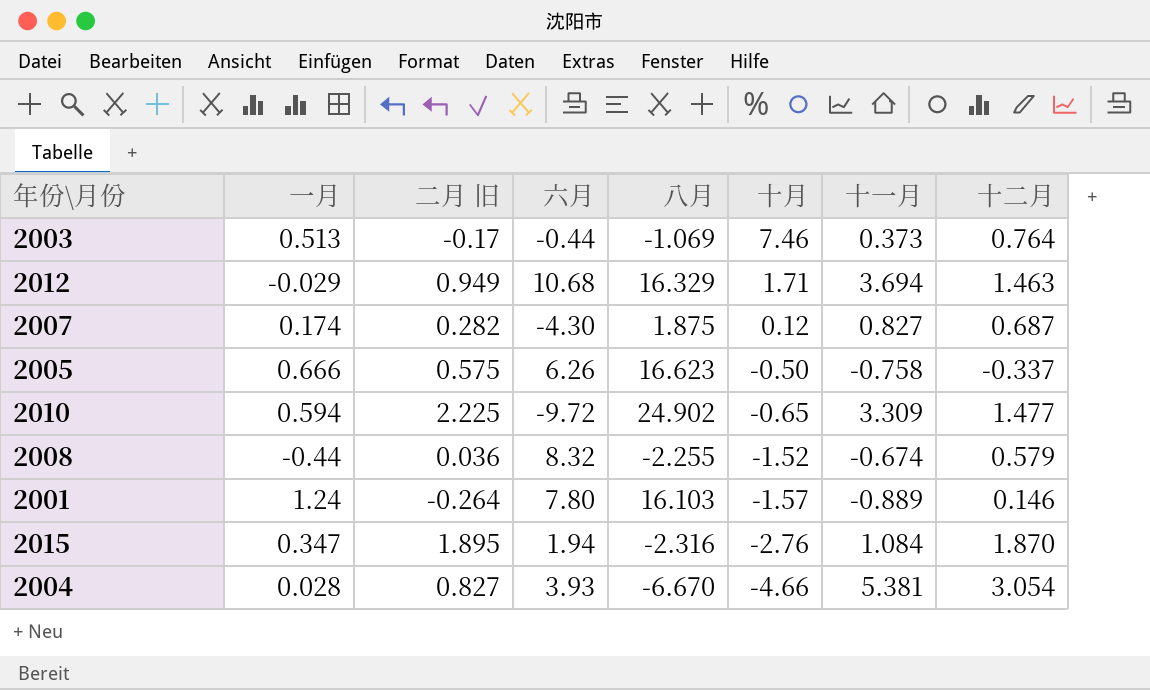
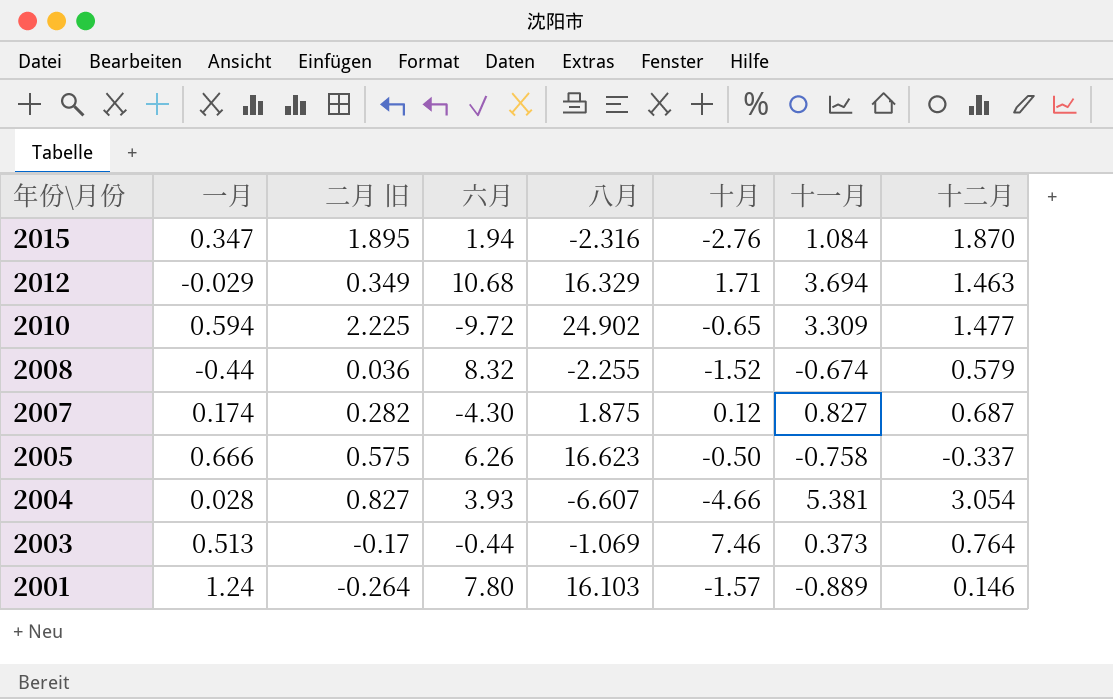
row order: 十月 descending -> 年份\月份 descending
2012 | 二月 旧: 0.949 -> 0.349
2004 | 八月: -6.670 -> -6.607

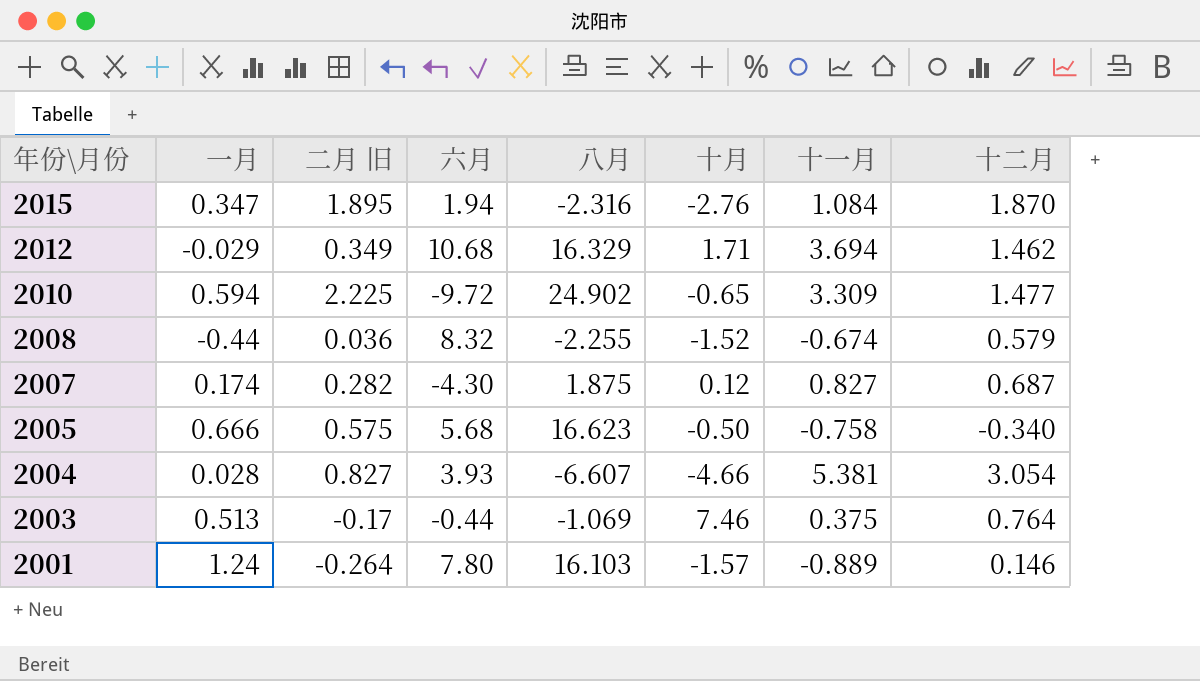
2012 | 十二月: 1.463 -> 1.462
2005 | 六月: 6.26 -> 5.68
2005 | 十二月: -0.337 -> -0.340
2003 | 十一月: 0.373 -> 0.375

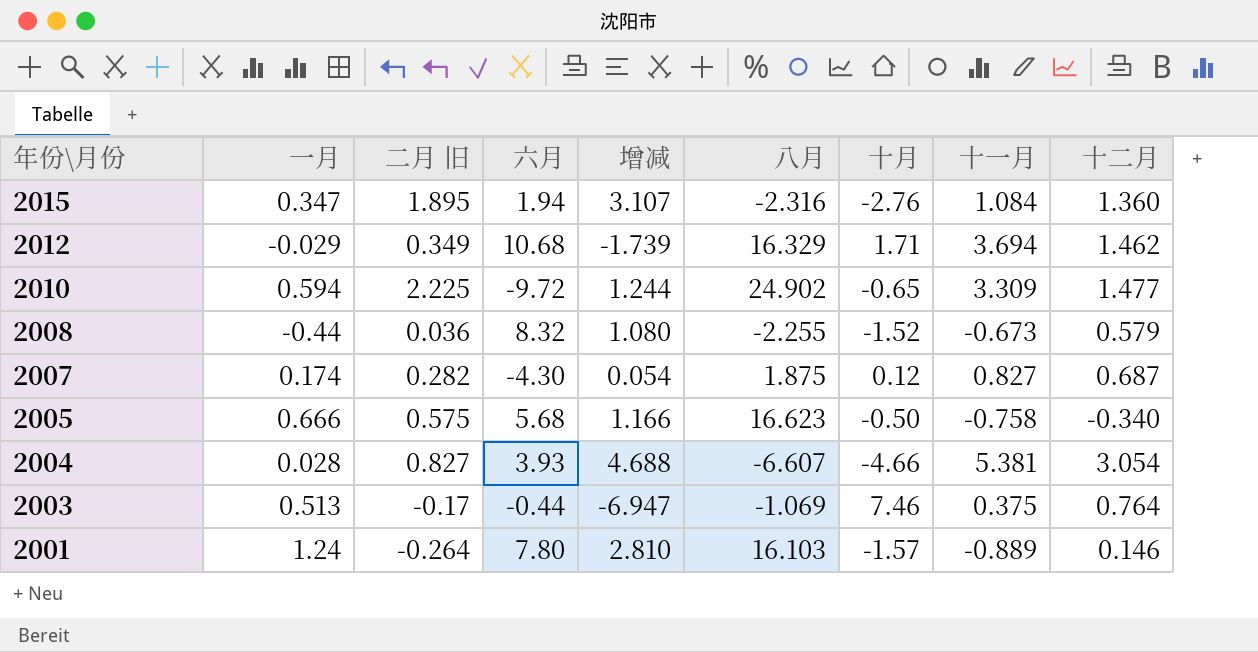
column 增减 | formula: none -> [一月] - [十月]
2015 | 十二月: 1.870 -> 1.360
2008 | 十一月: -0.674 -> -0.673

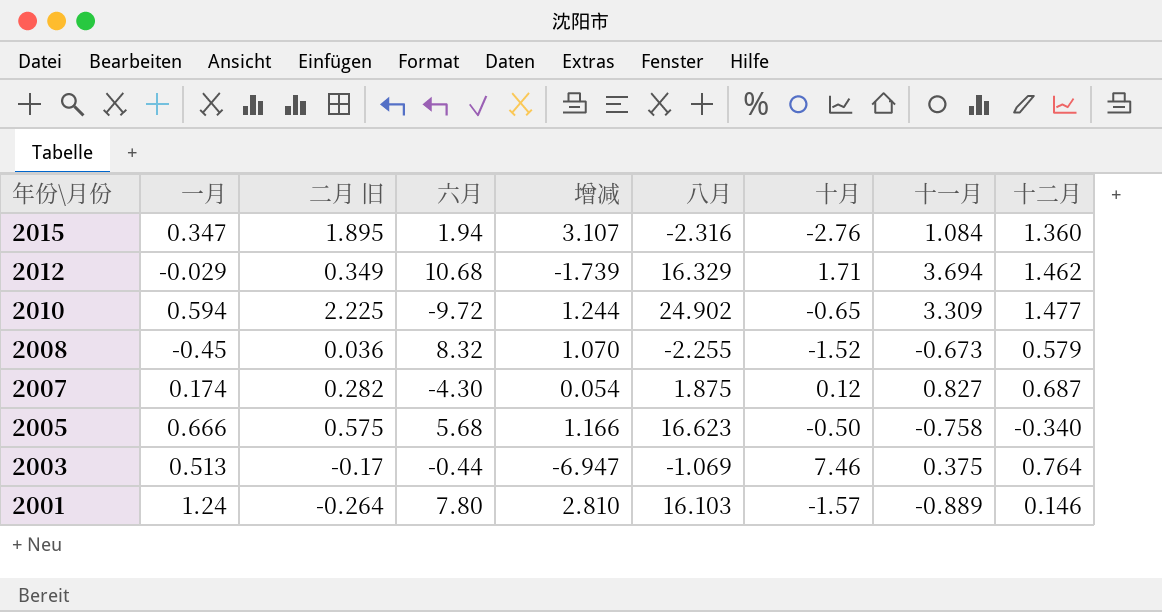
row 2004: 0.028 | 0.827 | 3.93 | 4.688 | -6.607 | -4.66 | 5.381 | 3.054 -> none
2008 | 一月: -0.44 -> -0.45
2008 | 增减: 1.080 -> 1.070

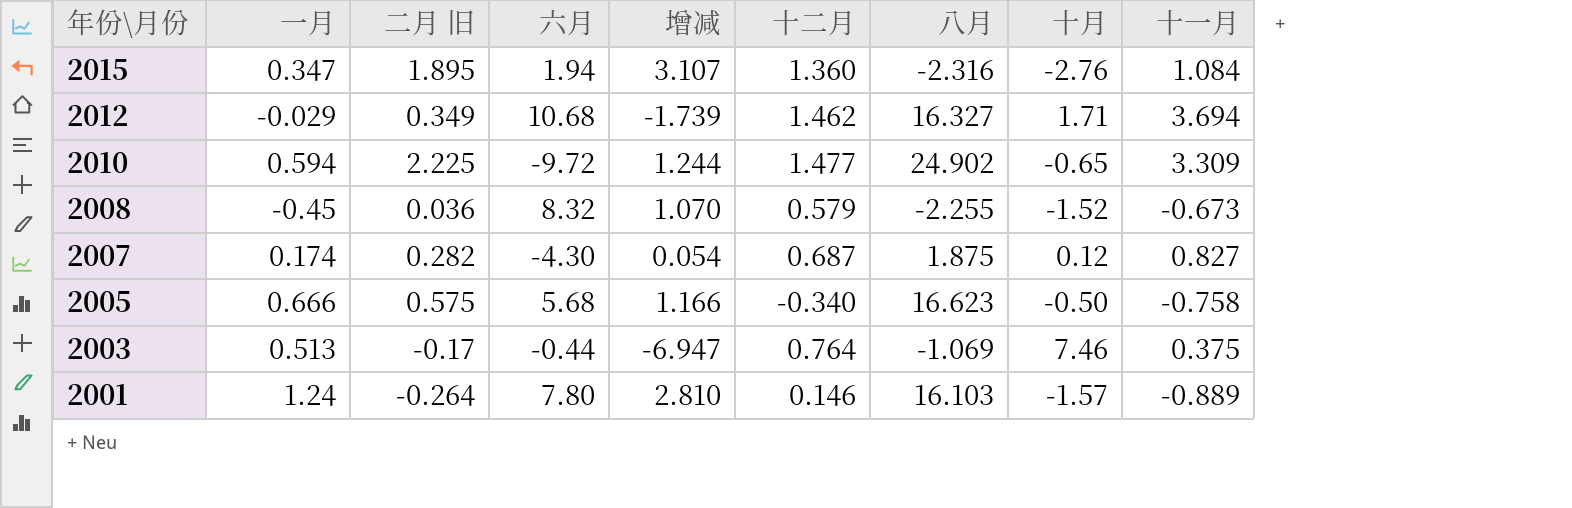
column 十二月 | position: 9 -> 6
2012 | 八月: 16.329 -> 16.327

